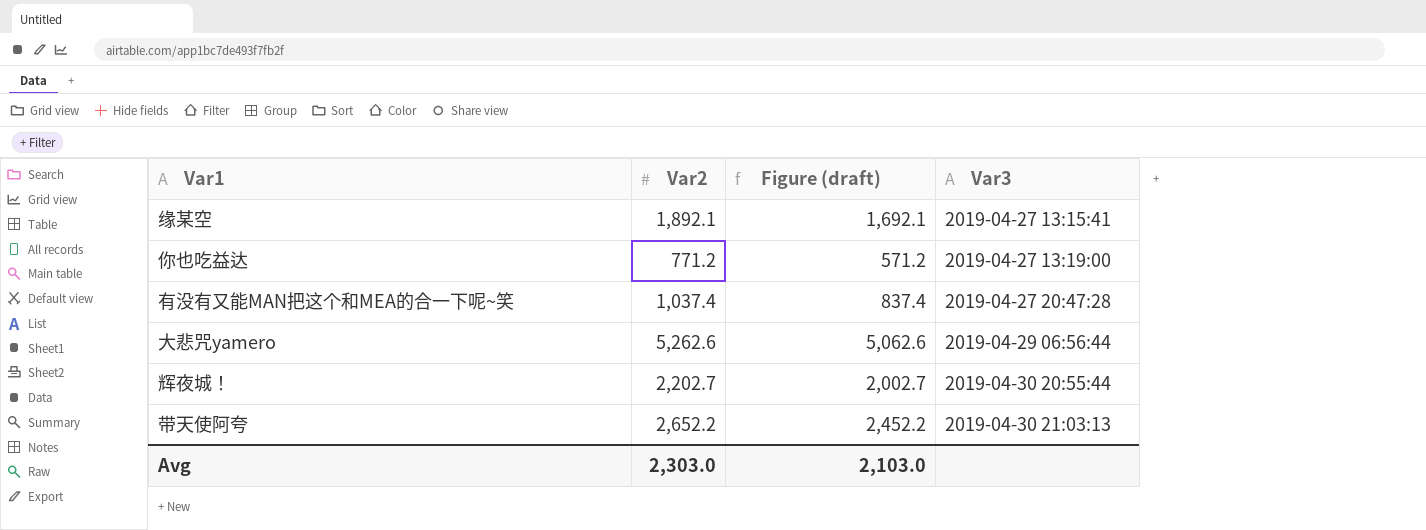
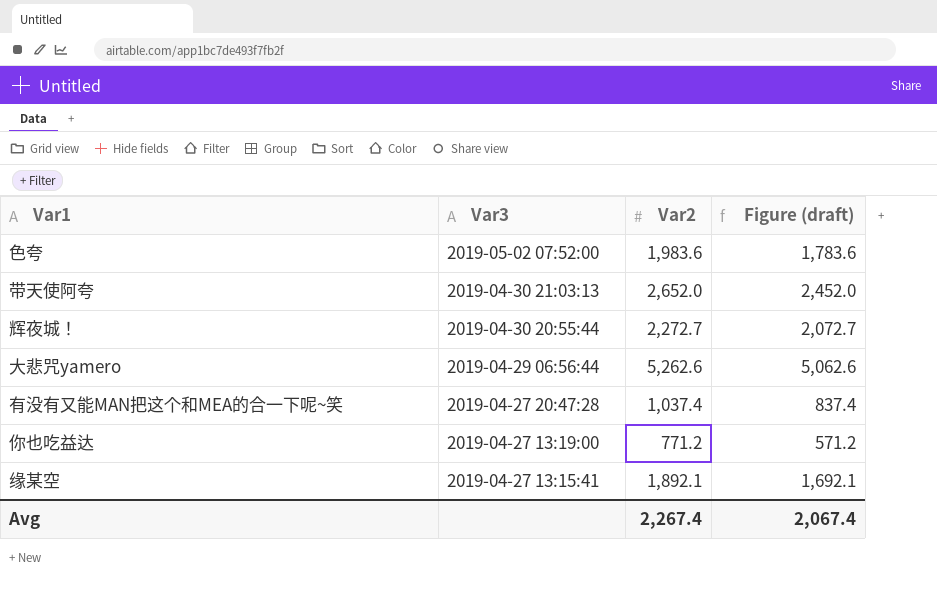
row order: Var3 ascending -> Var3 descending
column Var3 | position: 4 -> 2
row 色夸: none -> 2019-05-02 07:52:00 | 1,983.6 | 1,783.6
带天使阿夸 | Var2: 2,652.2 -> 2,652.0
带天使阿夸 | Figure (draft): 2,452.2 -> 2,452.0
辉夜城！ | Var2: 2,202.7 -> 2,272.7
辉夜城！ | Figure (draft): 2,002.7 -> 2,072.7
Avg | Var2: 2,303.0 -> 2,267.4
Avg | Figure (draft): 2,103.0 -> 2,067.4

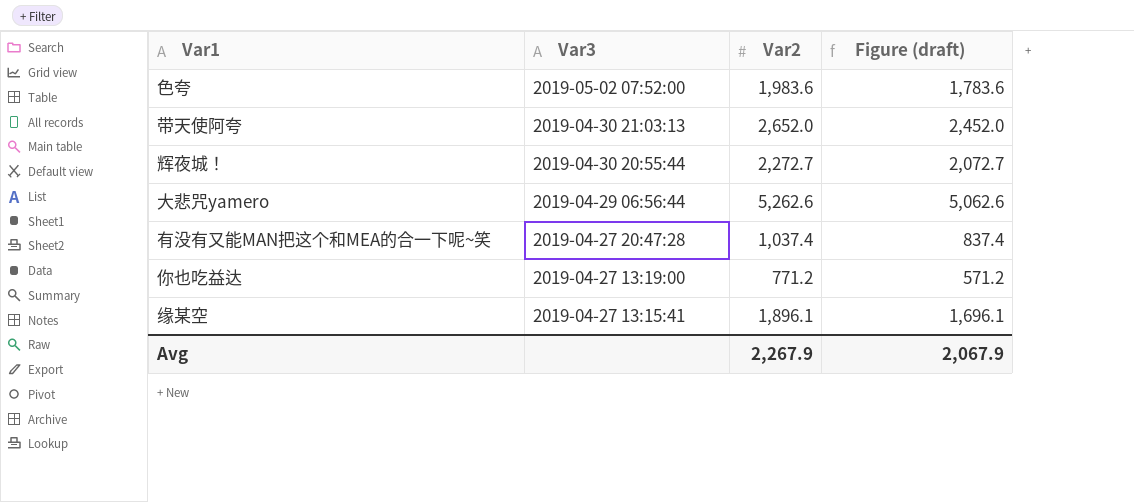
缘某空 | Var2: 1,892.1 -> 1,896.1
缘某空 | Figure (draft): 1,692.1 -> 1,696.1
Avg | Var2: 2,267.4 -> 2,267.9
Avg | Figure (draft): 2,067.4 -> 2,067.9

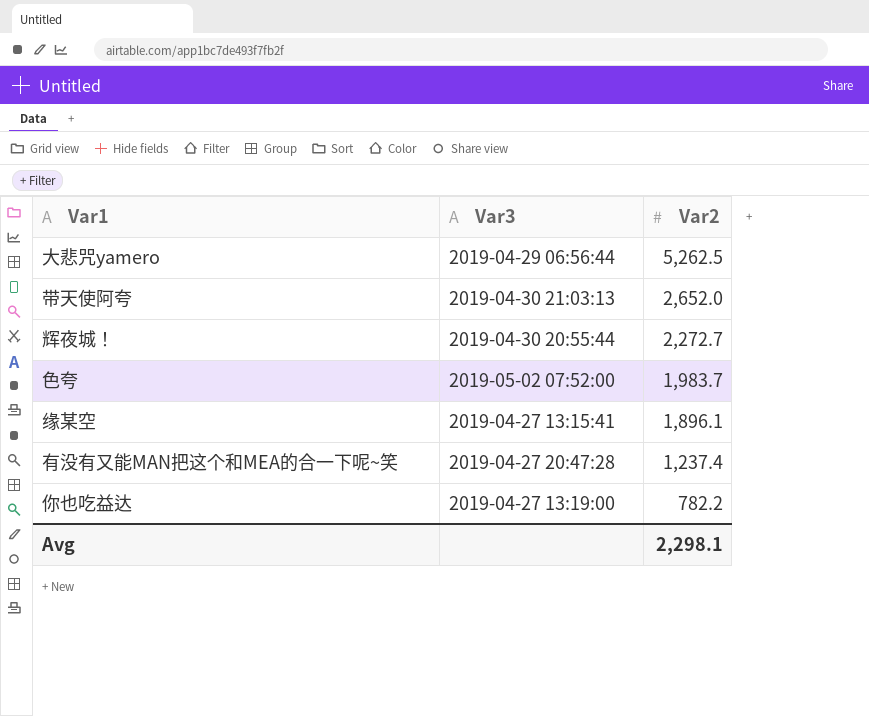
row order: Var3 descending -> Var2 descending
column Figure (draft) | formula: [Var2] - 200 -> none
大悲咒yamero | Var2: 5,262.6 -> 5,262.5
色夸 | Var2: 1,983.6 -> 1,983.7
有没有又能MAN把这个和MEA的合一下呢~笑 | Var2: 1,037.4 -> 1,237.4
你也吃益达 | Var2: 771.2 -> 782.2
Avg | Var2: 2,267.9 -> 2,298.1

